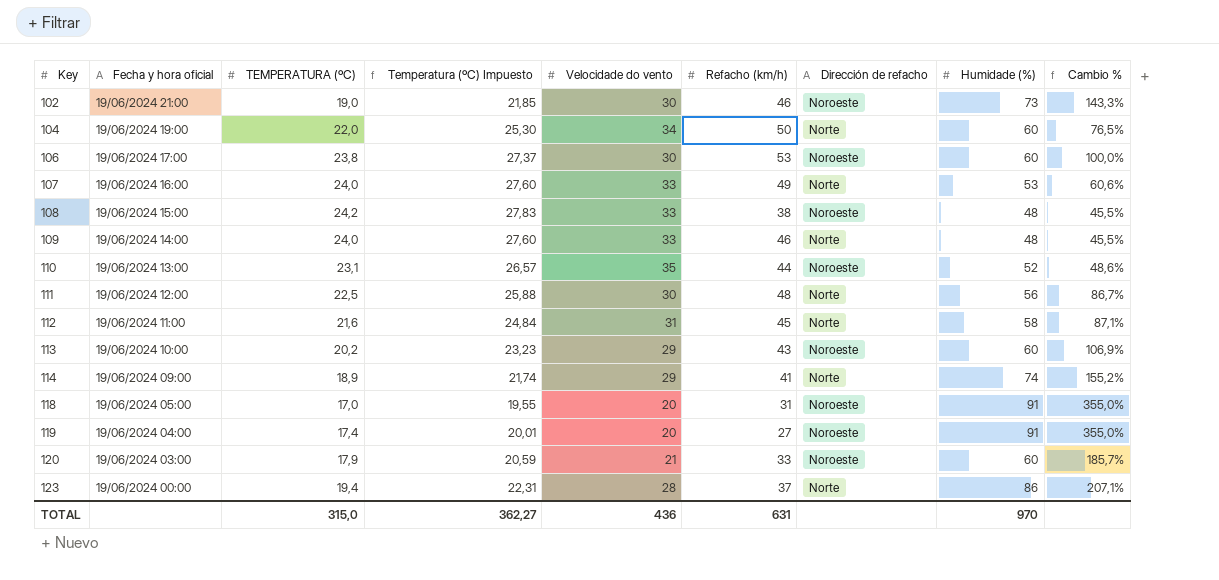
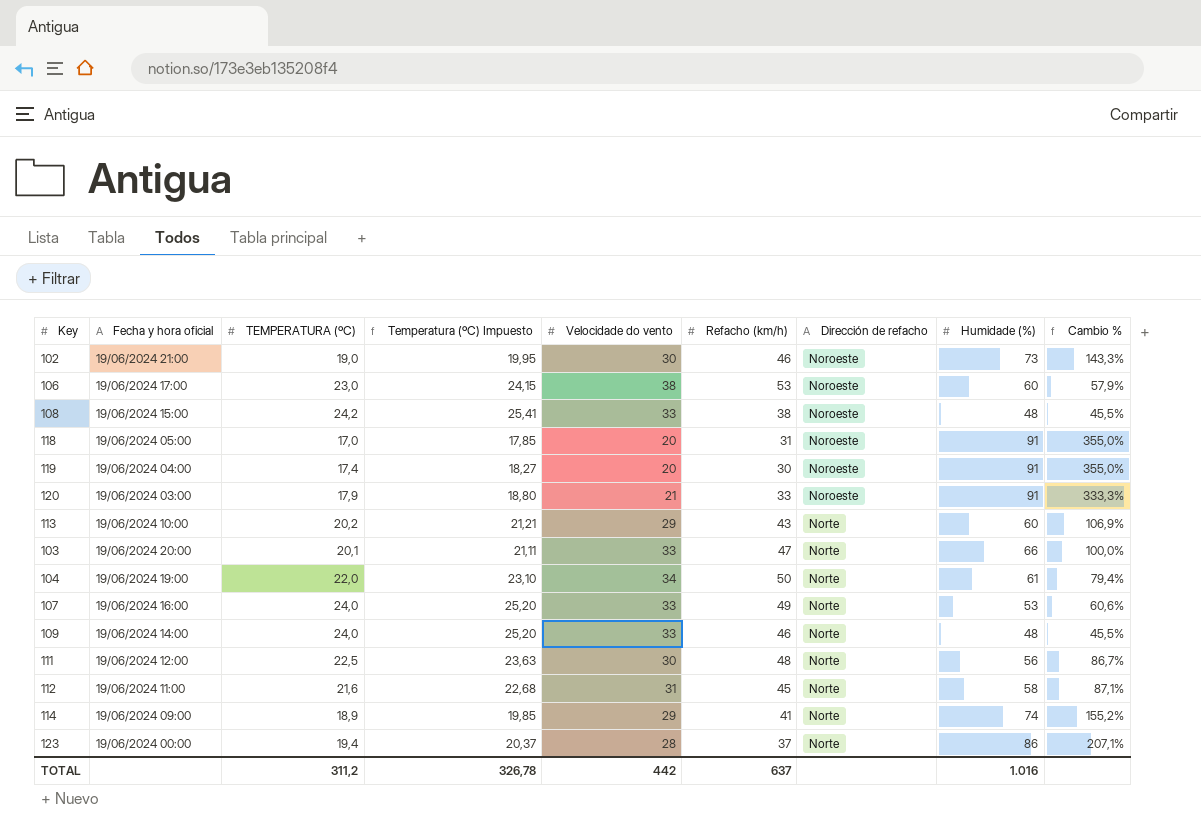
row order: Key ascending -> Dirección de refacho ascending
column Temperatura (ºC) Impuesto | formula: [TEMPERATURA (ºC)] * 1,15 -> [TEMPERATURA (ºC)] * 1,05
row 110: 19/06/2024 13:00 | 23,1 | 26,57 | 35 | 44 | Noroeste | 52 | 48,6% -> none
106 | TEMPERATURA (ºC): 23,8 -> 23,0
106 | Velocidade do vento: 30 -> 38
106 | Cambio %: 100,0% -> 57,9%
119 | Refacho (km/h): 27 -> 30
120 | Humidade (%): 60 -> 91
120 | Cambio %: 185,7% -> 333,3%
113 | Dirección de refacho: Noroeste -> Norte
row 103: none -> 19/06/2024 20:00 | 20,1 | 21,11 | 33 | 47 | Norte | 66 | 100,0%
104 | Humidade (%): 60 -> 61
104 | Cambio %: 76,5% -> 79,4%
TOTAL | TEMPERATURA (ºC): 315,0 -> 311,2
TOTAL | Temperatura (ºC) Impuesto: 362,27 -> 326,78
TOTAL | Velocidade do vento: 436 -> 442
TOTAL | Refacho (km/h): 631 -> 637
TOTAL | Humidade (%): 970 -> 1.016

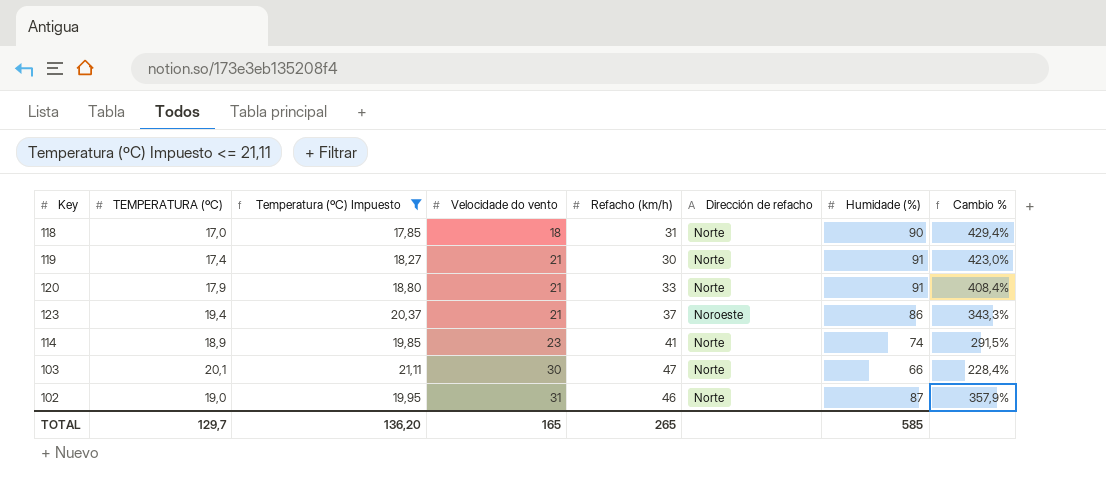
filter: none -> Temperatura (ºC) Impuesto <= 21,11
row order: Dirección de refacho ascending -> Velocidade do vento ascending
column Fecha y hora oficial | position: 2 -> none
column Cambio % | formula: ([Humidade (%)] - [Velocidade do vento]) / [Velocidade do vento] -> ([Humidade (%)] - [TEMPERATURA (ºC)]) / [TEMPERATURA (ºC)]
118 | Velocidade do vento: 20 -> 18
118 | Dirección de refacho: Noroeste -> Norte
118 | Humidade (%): 91 -> 90
119 | Velocidade do vento: 20 -> 21
119 | Dirección de refacho: Noroeste -> Norte
120 | Dirección de refacho: Noroeste -> Norte
123 | Velocidade do vento: 28 -> 21
123 | Dirección de refacho: Norte -> Noroeste
114 | Velocidade do vento: 29 -> 23
103 | Velocidade do vento: 33 -> 30
102 | Velocidade do vento: 30 -> 31
102 | Dirección de refacho: Noroeste -> Norte
102 | Humidade (%): 73 -> 87
TOTAL | TEMPERATURA (ºC): 311,2 -> 129,7
TOTAL | Temperatura (ºC) Impuesto: 326,78 -> 136,20
TOTAL | Velocidade do vento: 442 -> 165
TOTAL | Refacho (km/h): 637 -> 265
TOTAL | Humidade (%): 1.016 -> 585

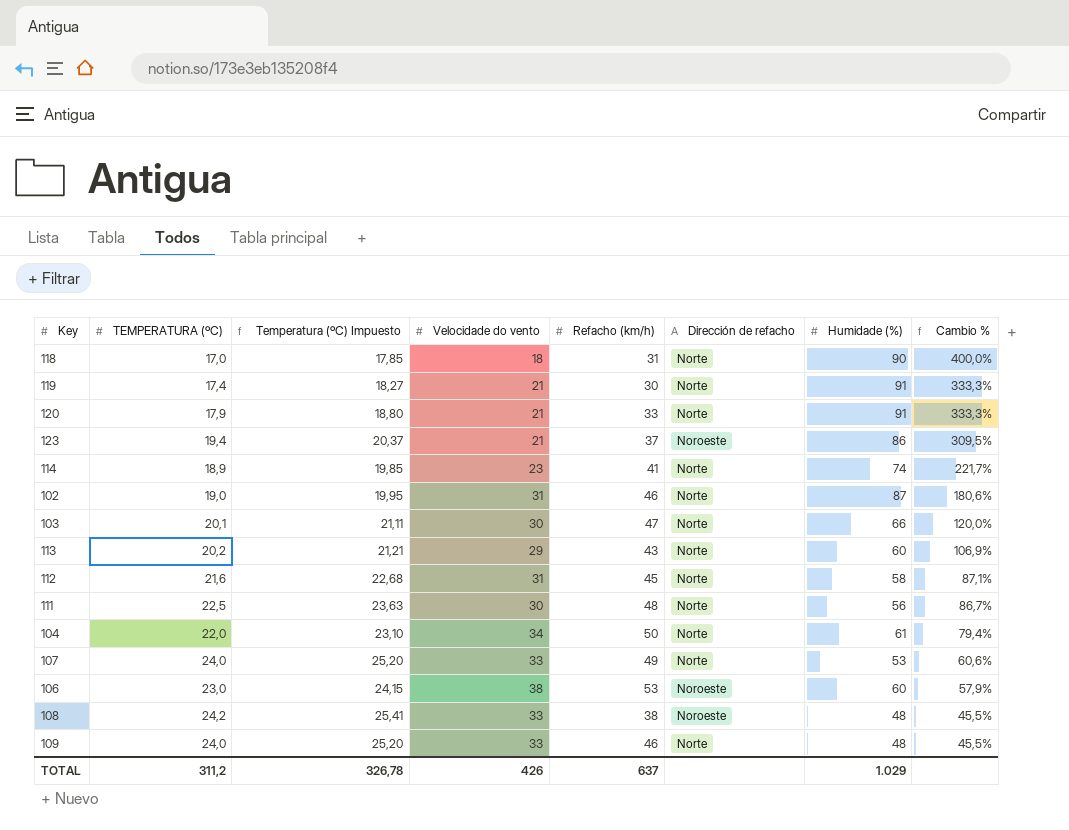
filter: Temperatura (ºC) Impuesto <= 21,11 -> none
row order: Velocidade do vento ascending -> Cambio % descending
column Cambio % | formula: ([Humidade (%)] - [TEMPERATURA (ºC)]) / [TEMPERATURA (ºC)] -> ([Humidade (%)] - [Velocidade do vento]) / [Velocidade do vento]
TOTAL | TEMPERATURA (ºC): 129,7 -> 311,2
TOTAL | Temperatura (ºC) Impuesto: 136,20 -> 326,78
TOTAL | Velocidade do vento: 165 -> 426
TOTAL | Refacho (km/h): 265 -> 637
TOTAL | Humidade (%): 585 -> 1.029

